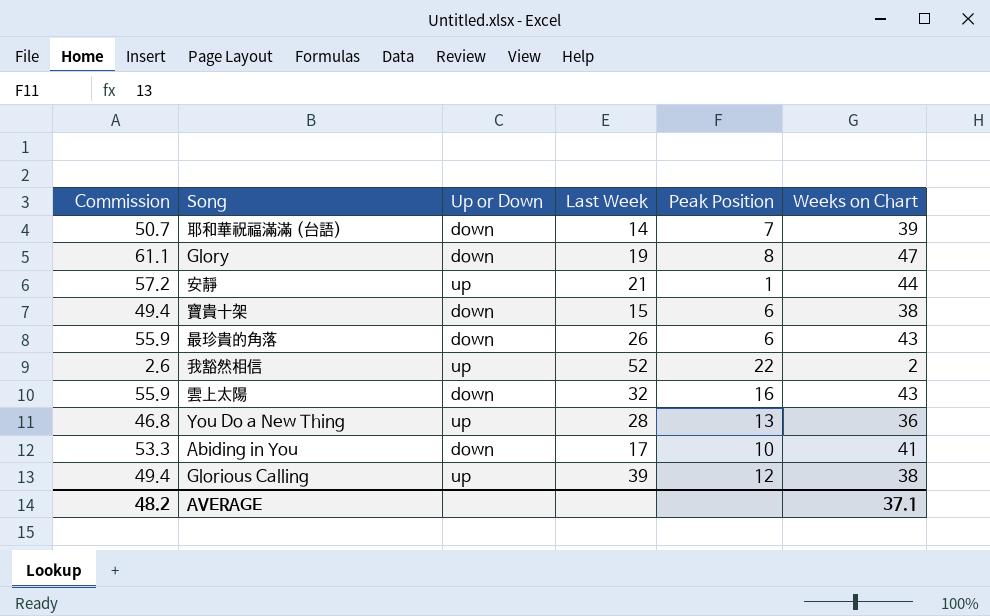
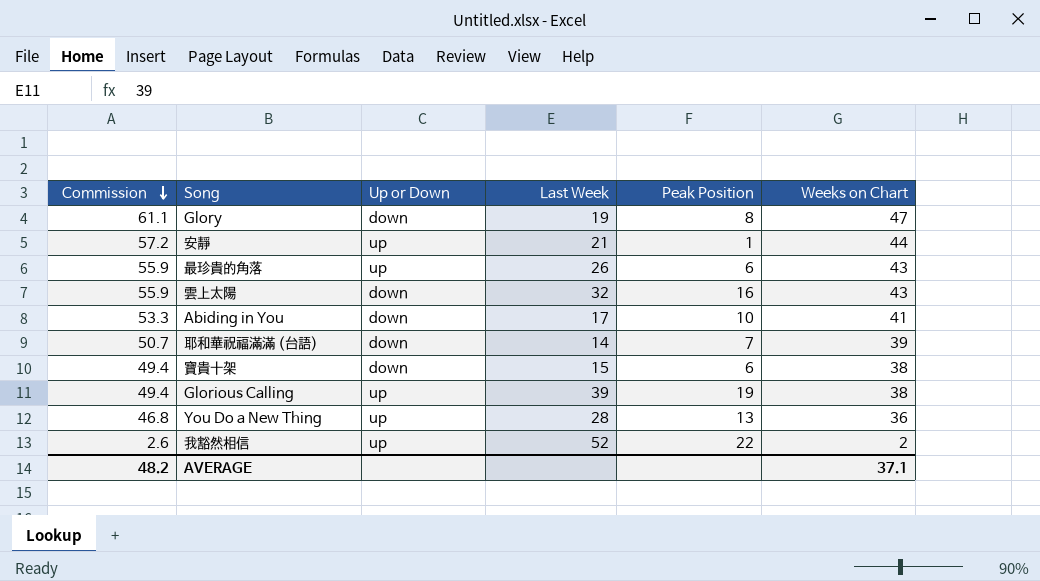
row order: none -> Commission descending
最珍貴的角落 | Up or Down: down -> up
Glorious Calling | Peak Position: 12 -> 19

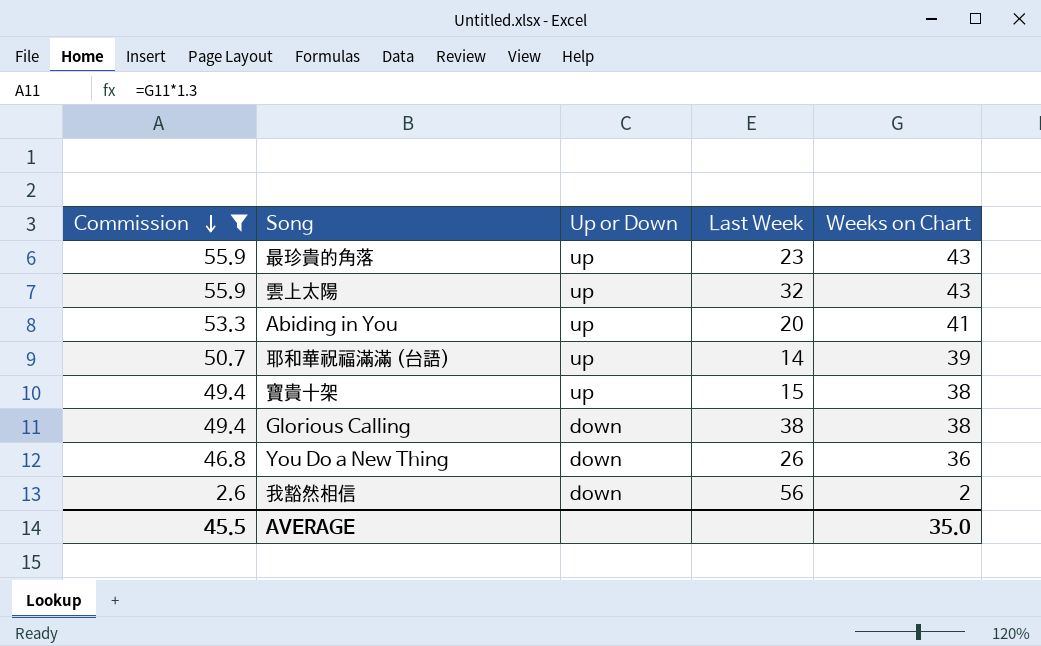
filter: none -> Commission <= 55.9
column Peak Position | position: 5 -> none
最珍貴的角落 | Last Week: 26 -> 23
雲上太陽 | Up or Down: down -> up
Abiding in You | Up or Down: down -> up
Abiding in You | Last Week: 17 -> 20
耶和華祝福滿滿 (台語) | Up or Down: down -> up
寶貴十架 | Up or Down: down -> up
Glorious Calling | Up or Down: up -> down
Glorious Calling | Last Week: 39 -> 38
You Do a New Thing | Up or Down: up -> down
You Do a New Thing | Last Week: 28 -> 26
我豁然相信 | Up or Down: up -> down
我豁然相信 | Last Week: 52 -> 56
AVERAGE | Commission: 48.2 -> 45.5
AVERAGE | Weeks on Chart: 37.1 -> 35.0

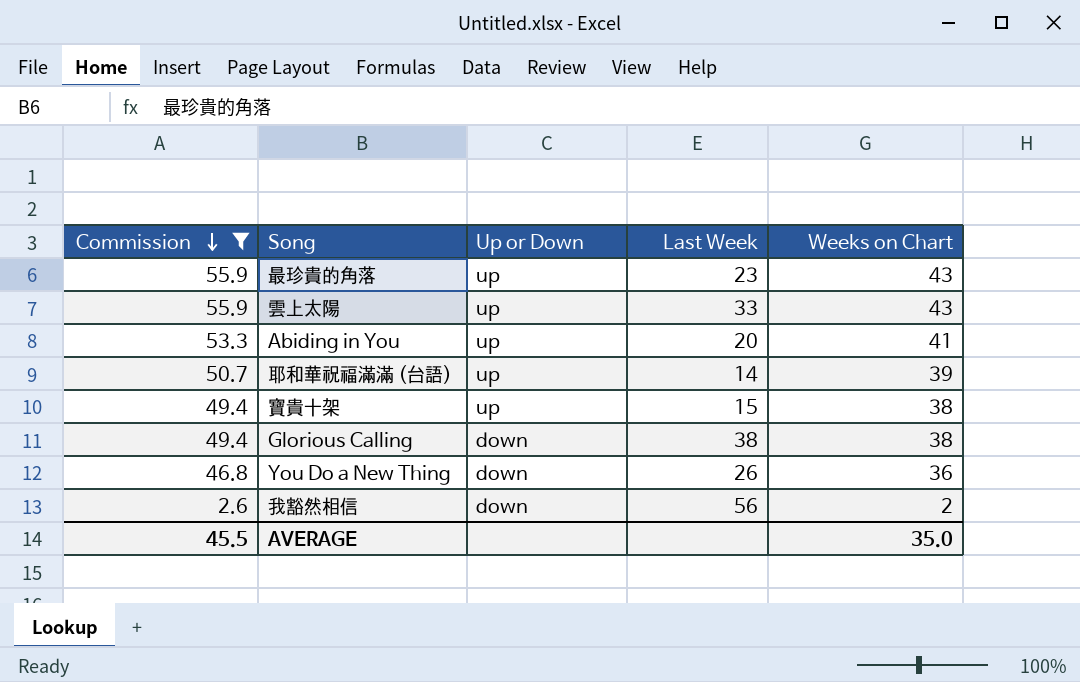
雲上太陽 | Last Week: 32 -> 33

